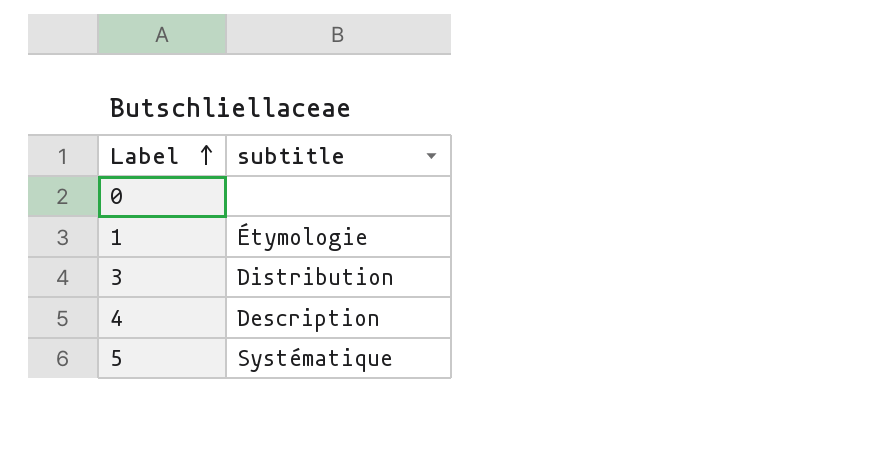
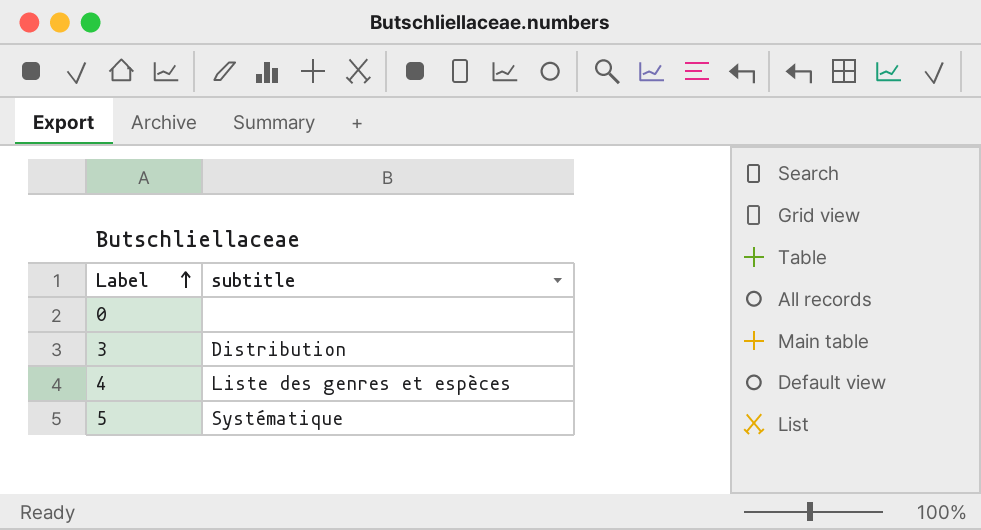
row 1: Étymologie -> none
4 | subtitle: Description -> Liste des genres et espèces

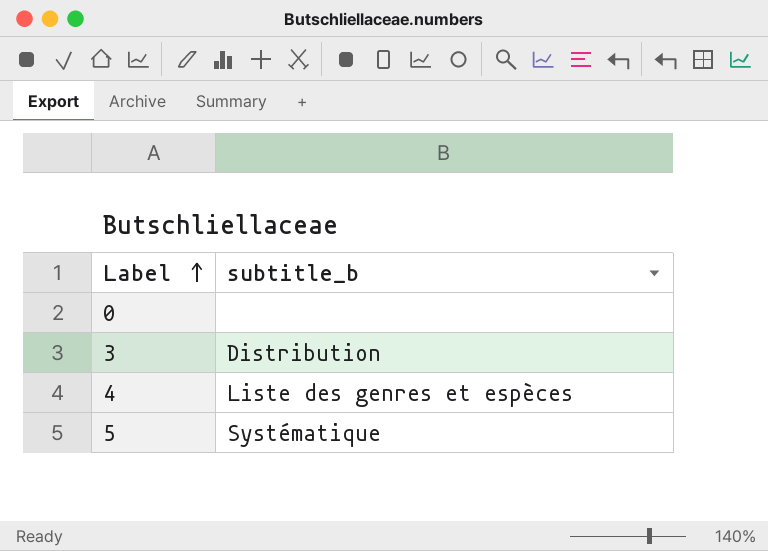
column name: subtitle -> subtitle_b

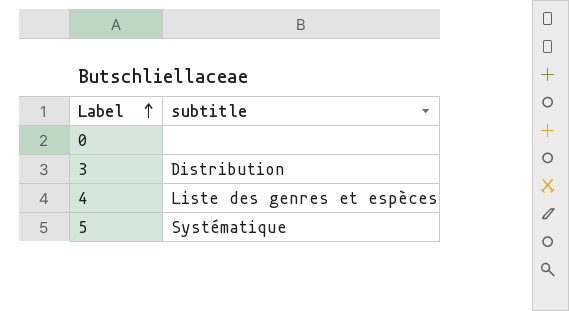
column name: subtitle_b -> subtitle

